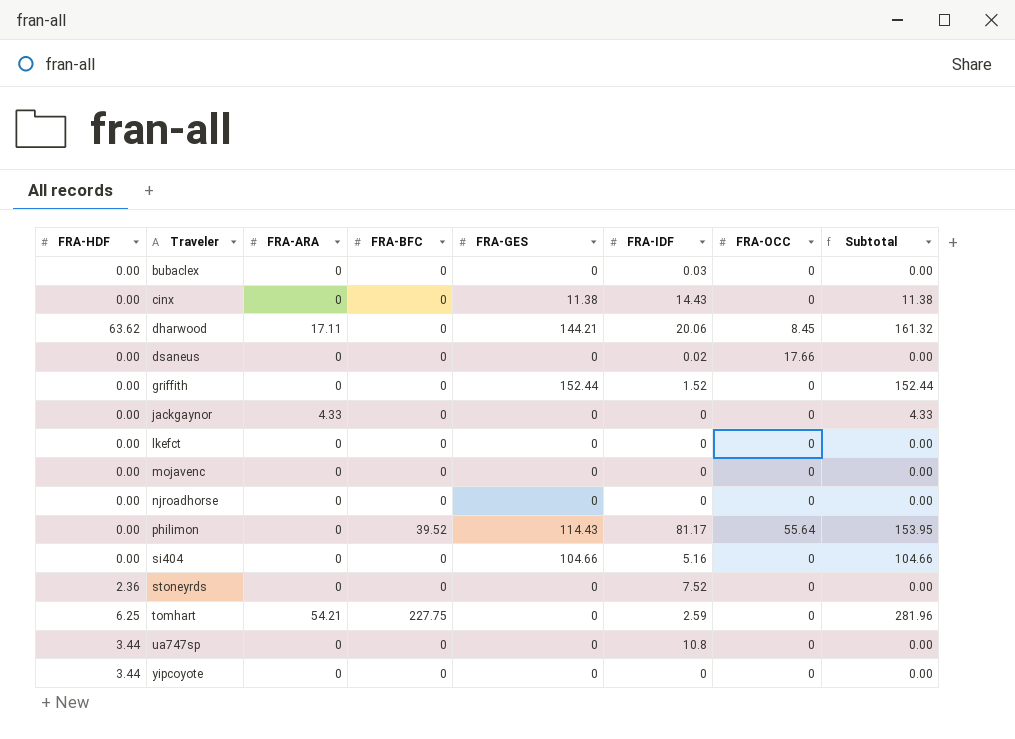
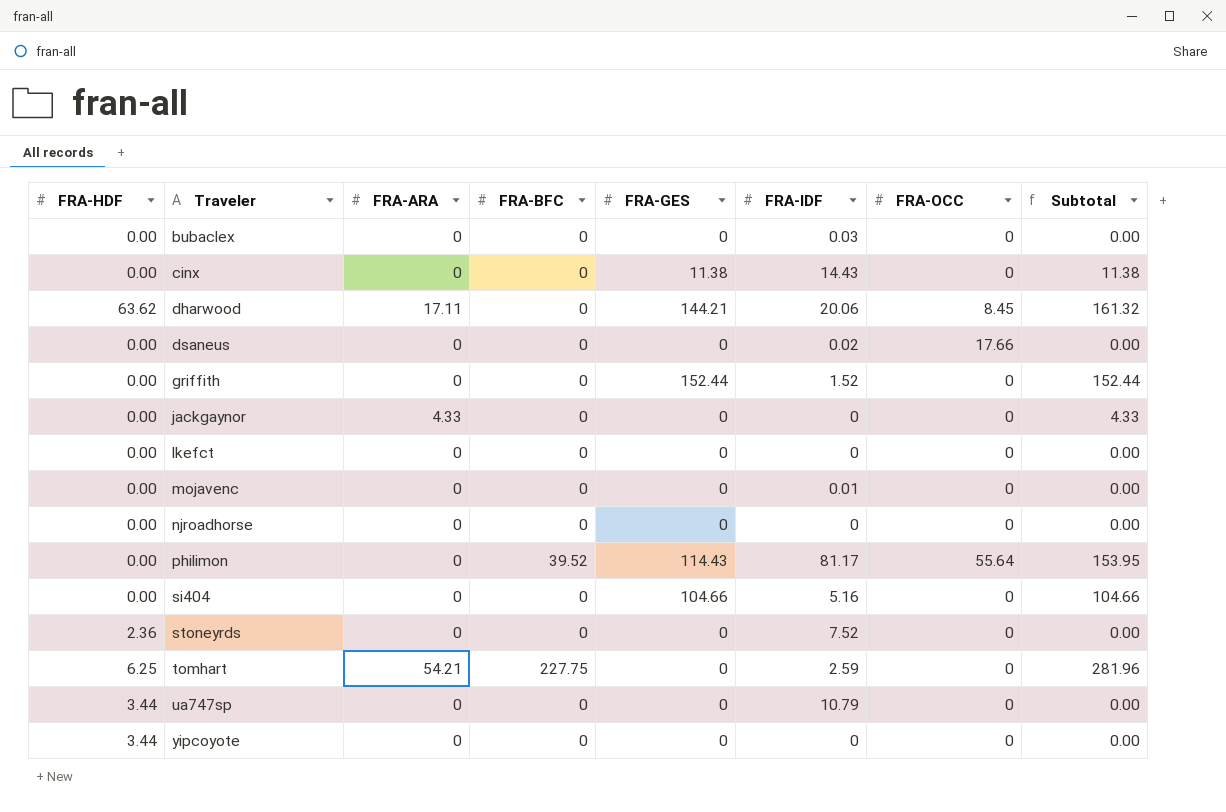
mojavenc | FRA-IDF: 0 -> 0.01
ua747sp | FRA-IDF: 10.8 -> 10.79

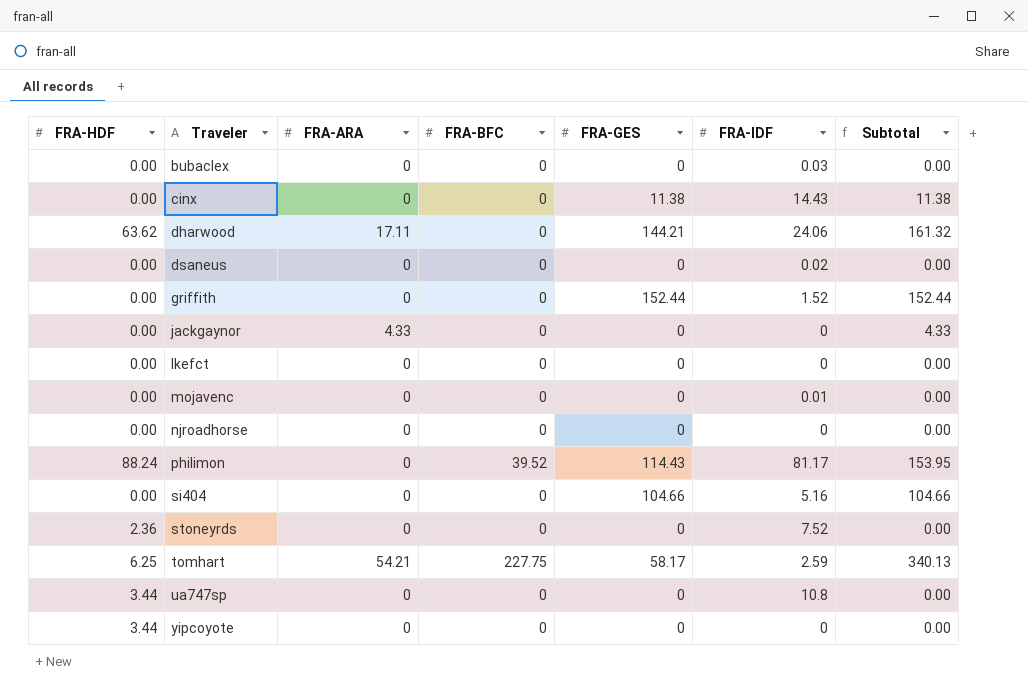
column FRA-OCC | position: 7 -> none
dharwood | FRA-IDF: 20.06 -> 24.06
philimon | FRA-HDF: 0.00 -> 88.24
tomhart | FRA-GES: 0 -> 58.17
tomhart | Subtotal: 281.96 -> 340.13
ua747sp | FRA-IDF: 10.79 -> 10.8

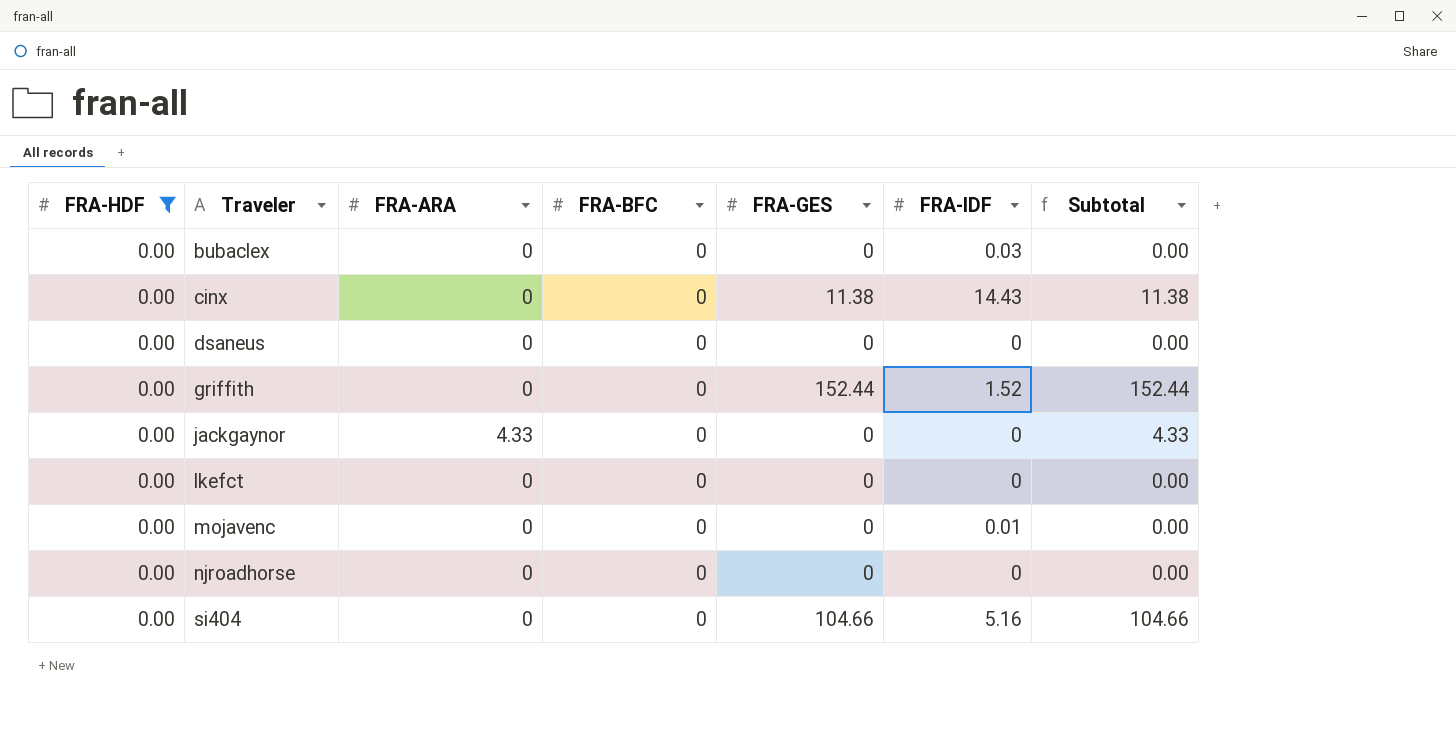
filter: none -> FRA-HDF = 0.00
dsaneus | FRA-IDF: 0.02 -> 0

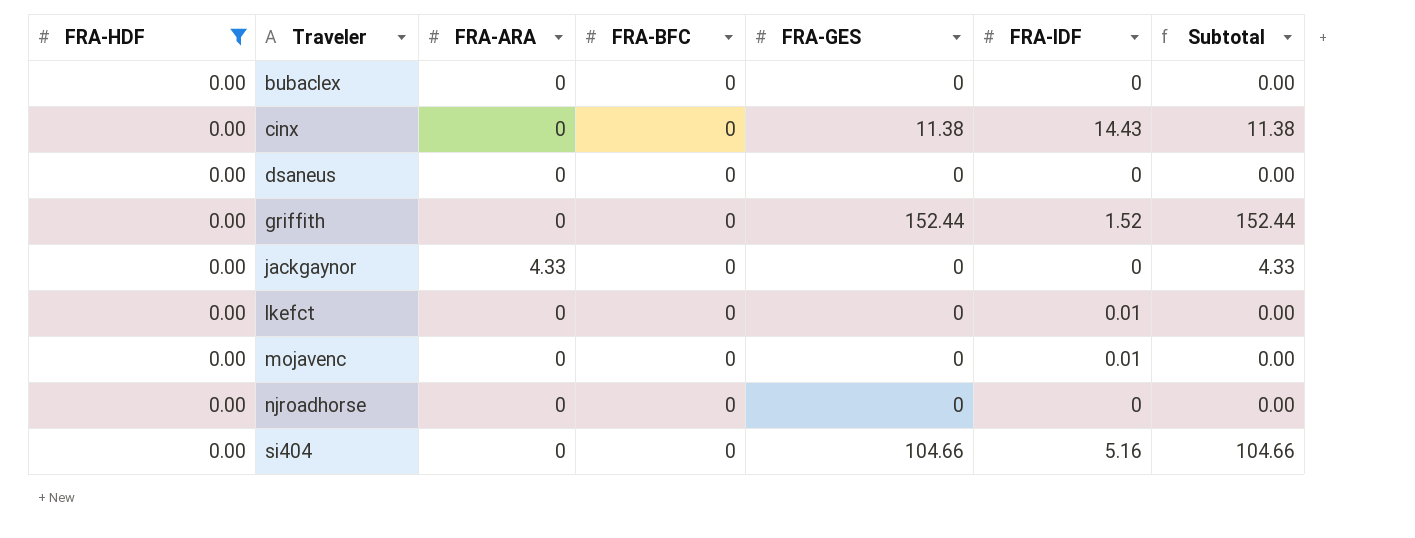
bubaclex | FRA-IDF: 0.03 -> 0
lkefct | FRA-IDF: 0 -> 0.01

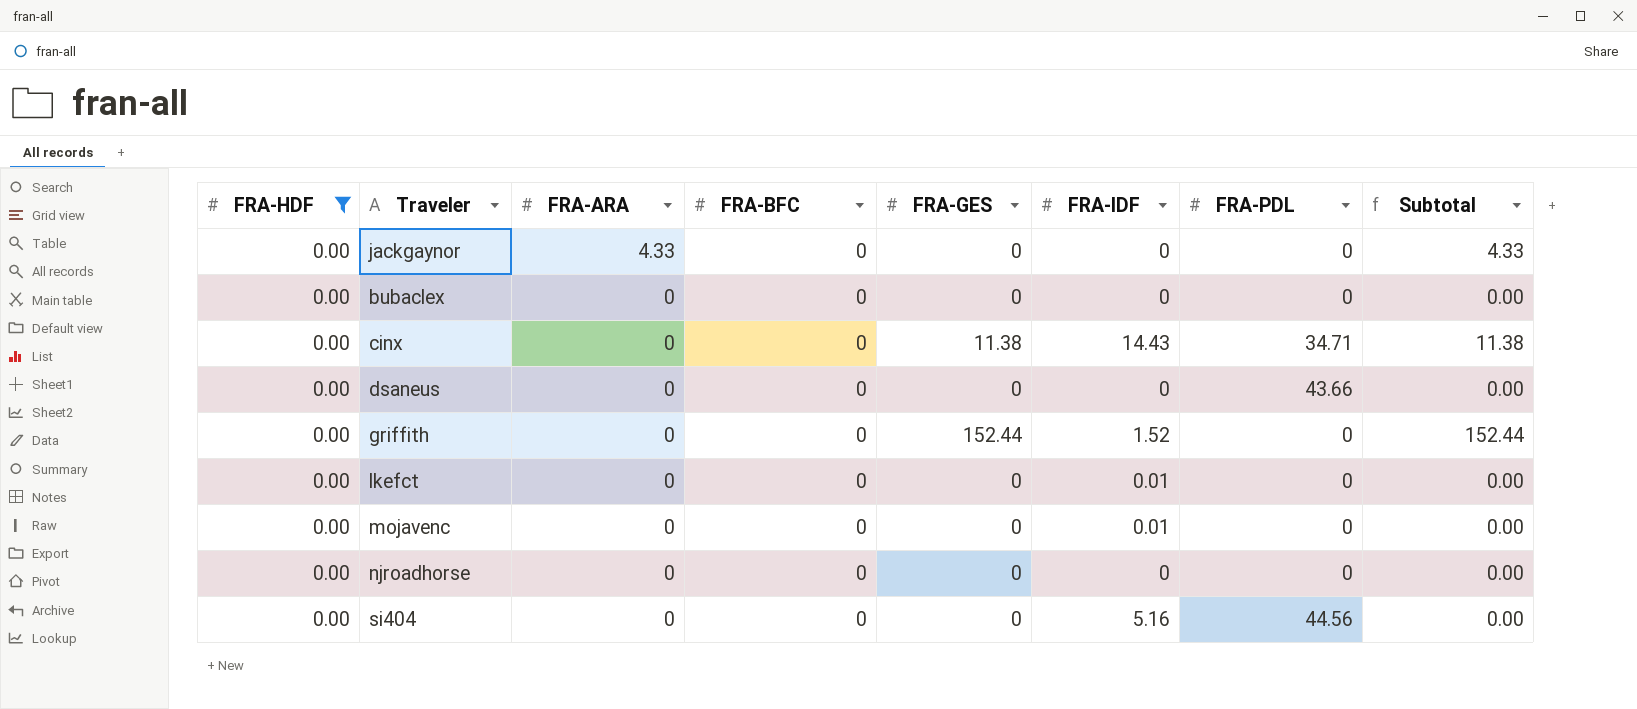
row order: Traveler ascending -> FRA-ARA descending
column FRA-PDL | position: none -> 7
si404 | FRA-GES: 104.66 -> 0
si404 | Subtotal: 104.66 -> 0.00

